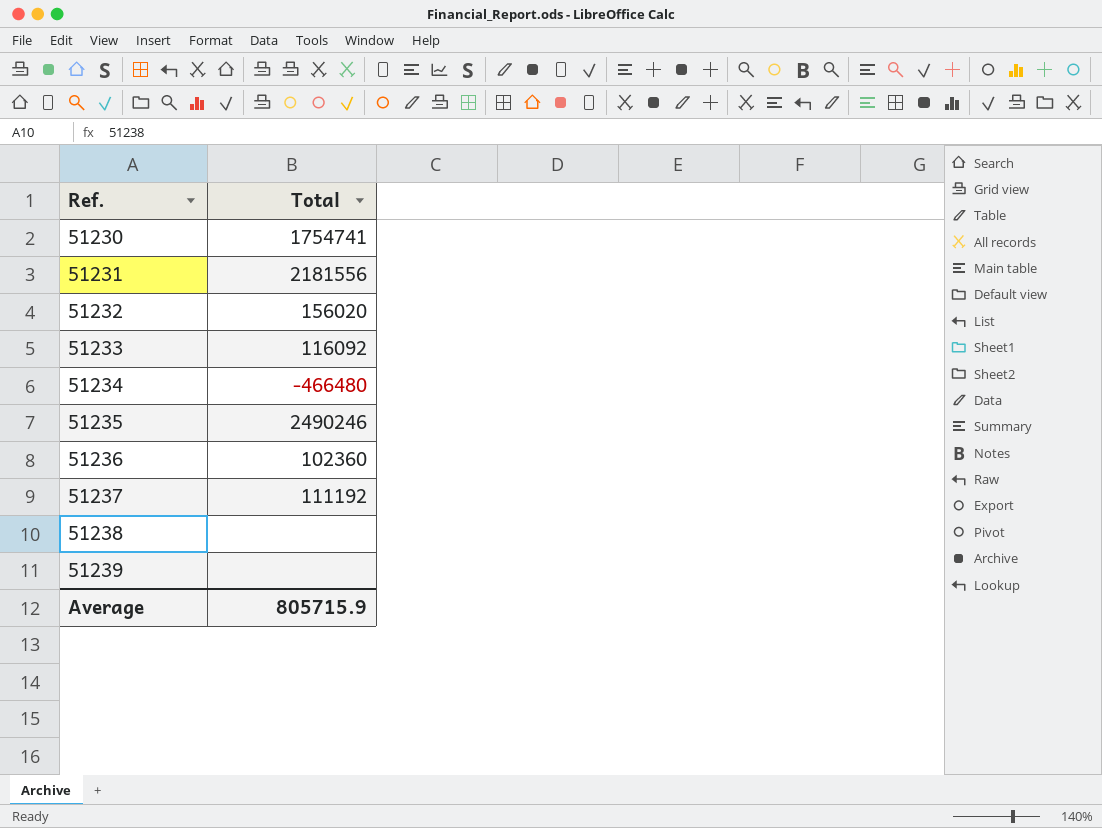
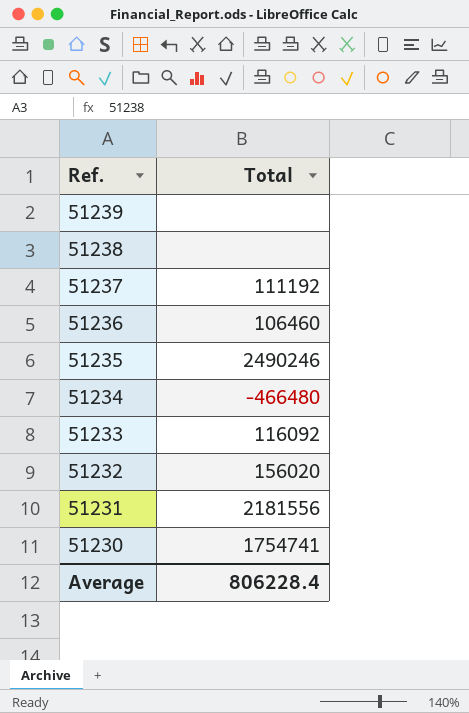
row order: Ref. ascending -> Ref. descending
51236 | Total: 102360 -> 106460
Average | Total: 805715.9 -> 806228.4

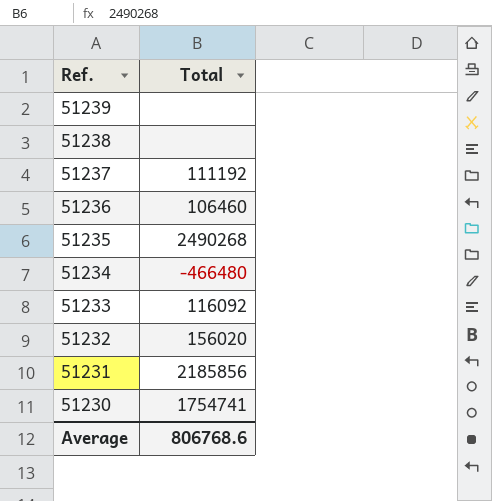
51235 | Total: 2490246 -> 2490268
51231 | Total: 2181556 -> 2185856
Average | Total: 806228.4 -> 806768.6

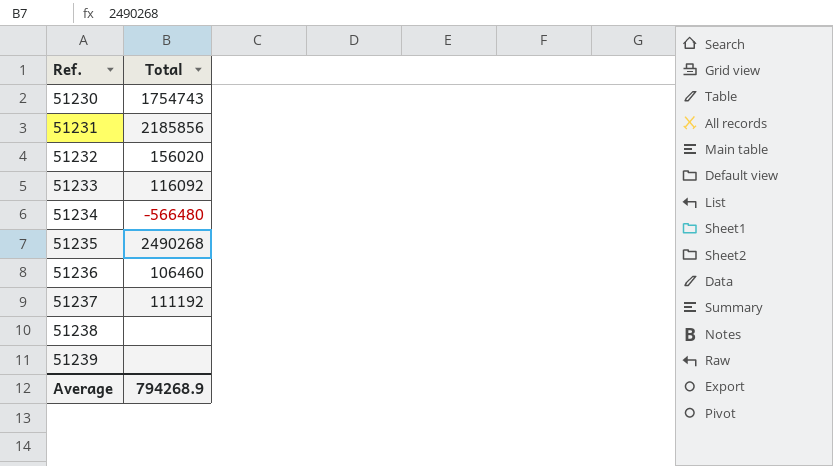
row order: Ref. descending -> Ref. ascending
51230 | Total: 1754741 -> 1754743
51234 | Total: -466480 -> -566480
Average | Total: 806768.6 -> 794268.9

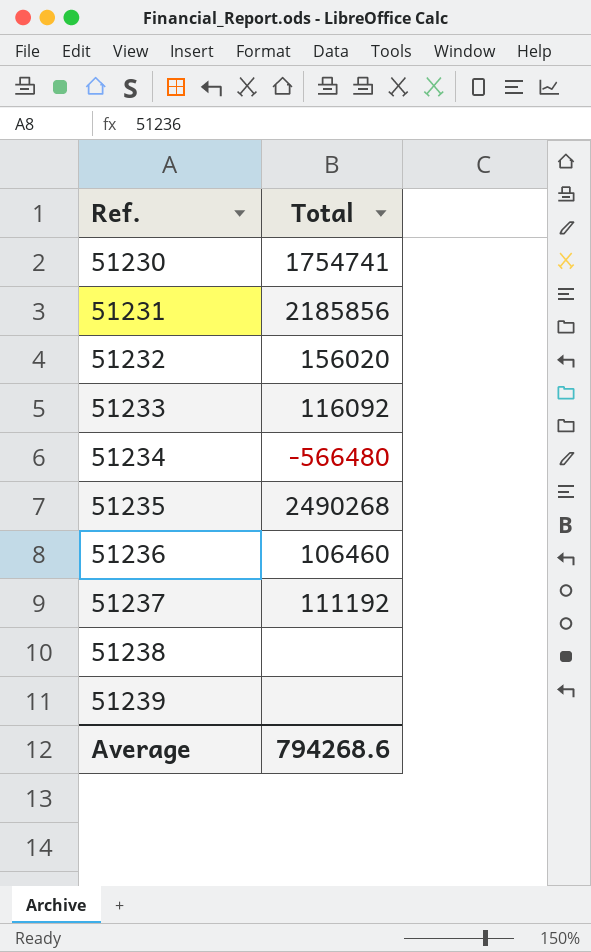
51230 | Total: 1754743 -> 1754741
Average | Total: 794268.9 -> 794268.6

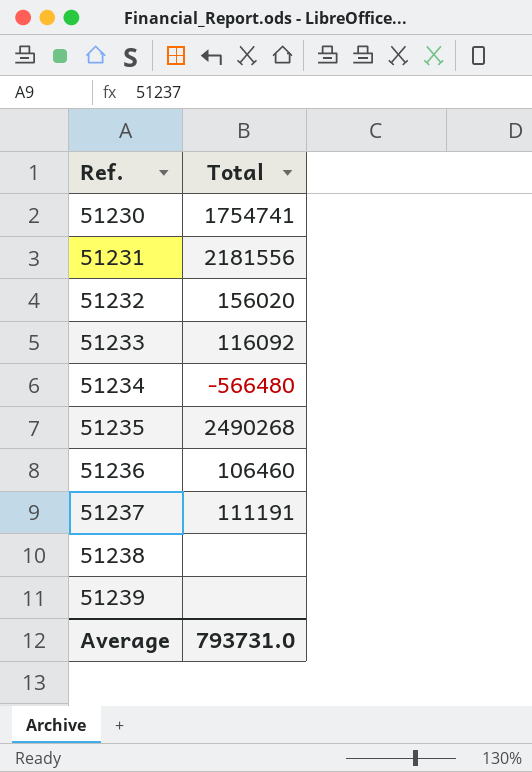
51231 | Total: 2185856 -> 2181556
51237 | Total: 111192 -> 111191
Average | Total: 794268.6 -> 793731.0

